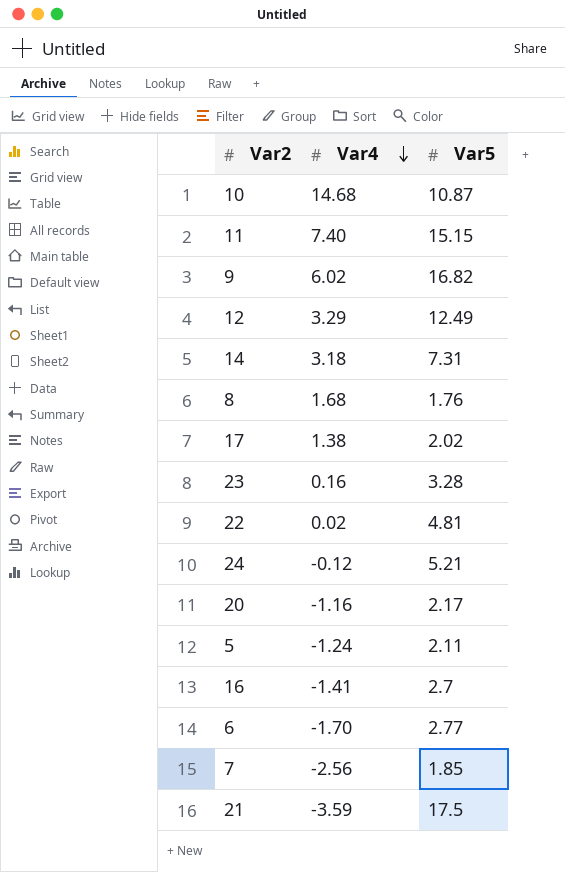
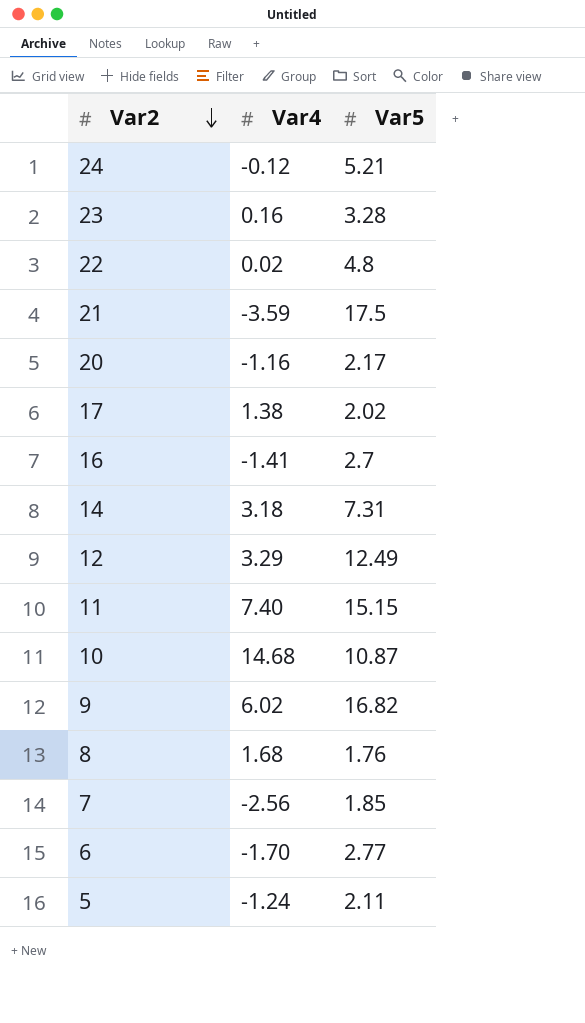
row order: Var4 descending -> Var2 descending
22 | Var5: 4.81 -> 4.8

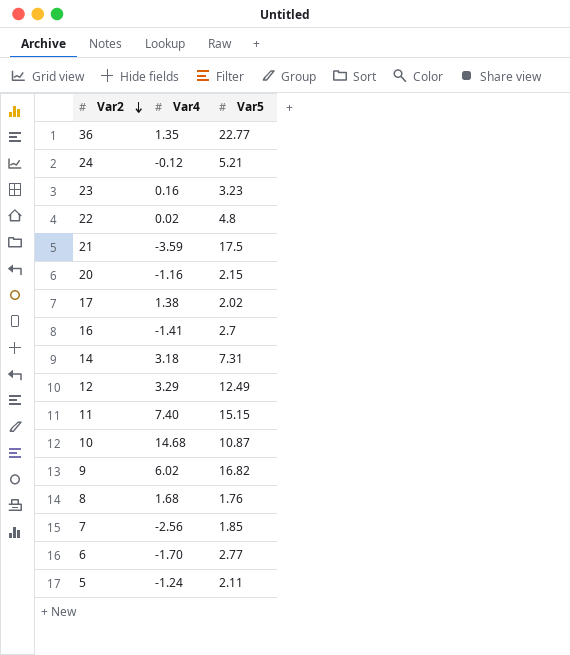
row 36: none -> 1.35 | 22.77
23 | Var5: 3.28 -> 3.23
20 | Var5: 2.17 -> 2.15

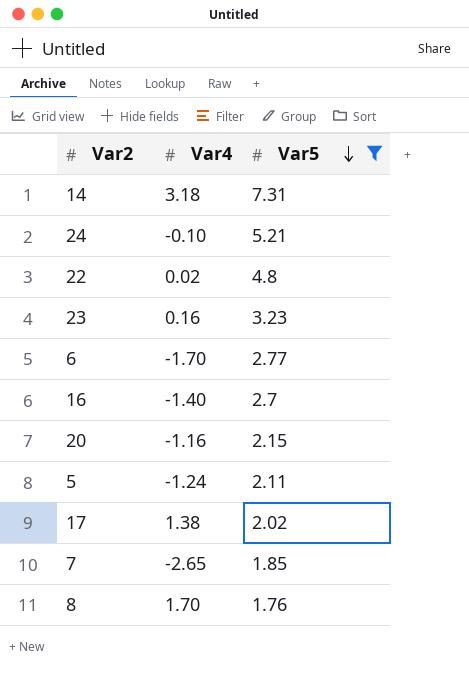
filter: none -> Var5 <= 7.31
row order: Var2 descending -> Var5 descending
24 | Var4: -0.12 -> -0.10
16 | Var4: -1.41 -> -1.40
7 | Var4: -2.56 -> -2.65
8 | Var4: 1.68 -> 1.70

